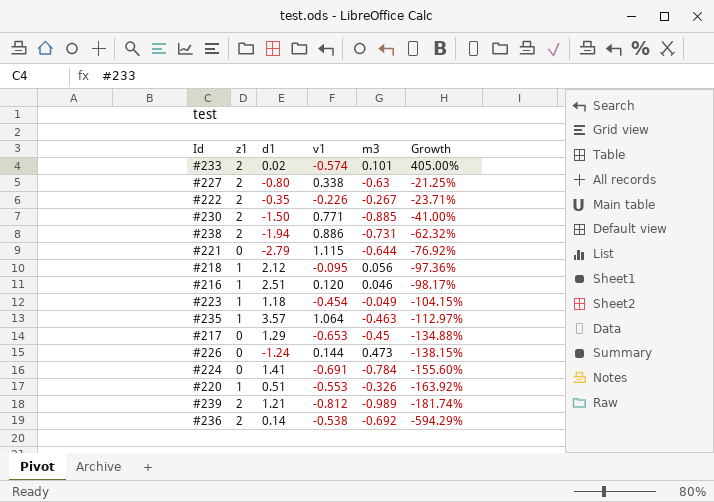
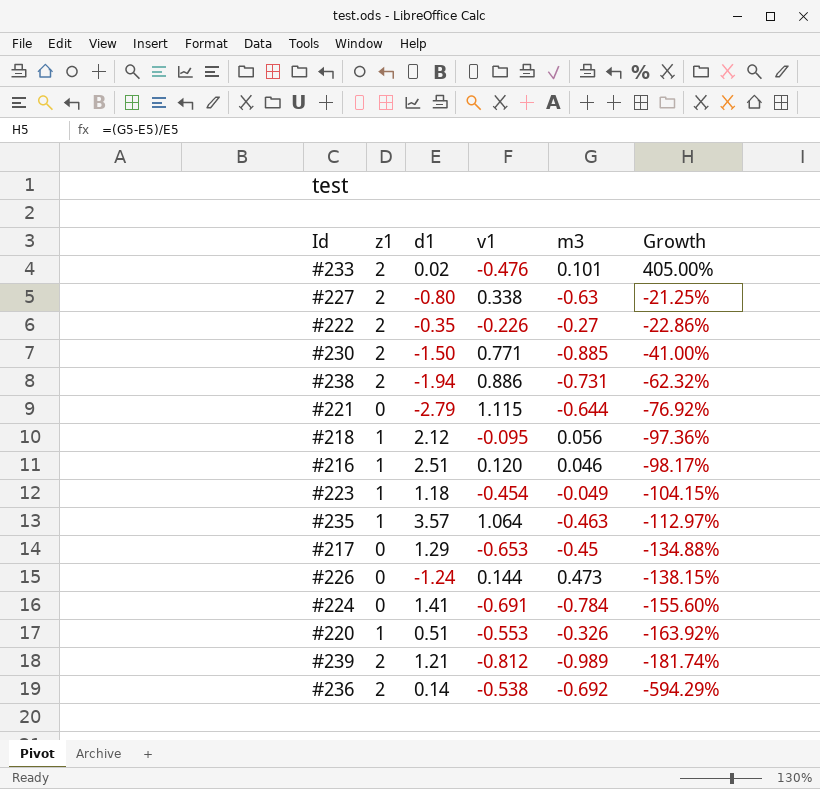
#233 | v1: -0.574 -> -0.476
#222 | m3: -0.267 -> -0.27
#222 | Growth: -23.71% -> -22.86%

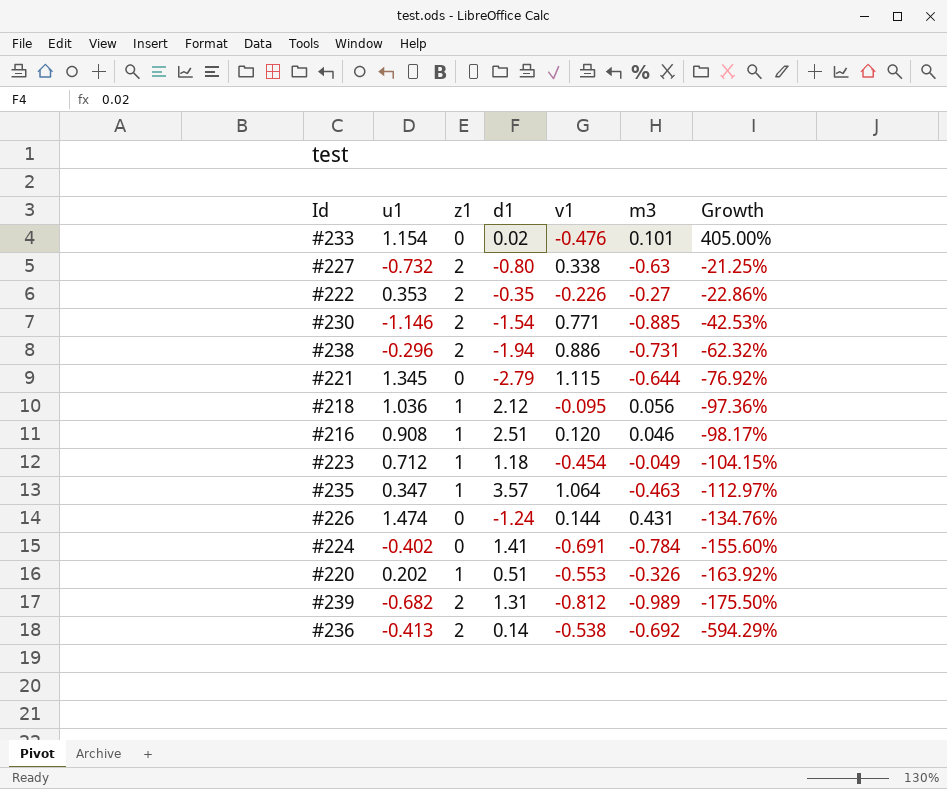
column u1 | position: none -> 2
row #217: 0 | 1.29 | -0.653 | -0.45 | -134.88% -> none
#233 | z1: 2 -> 0
#230 | d1: -1.50 -> -1.54
#230 | Growth: -41.00% -> -42.53%
#226 | m3: 0.473 -> 0.431
#226 | Growth: -138.15% -> -134.76%
#239 | d1: 1.21 -> 1.31
#239 | Growth: -181.74% -> -175.50%

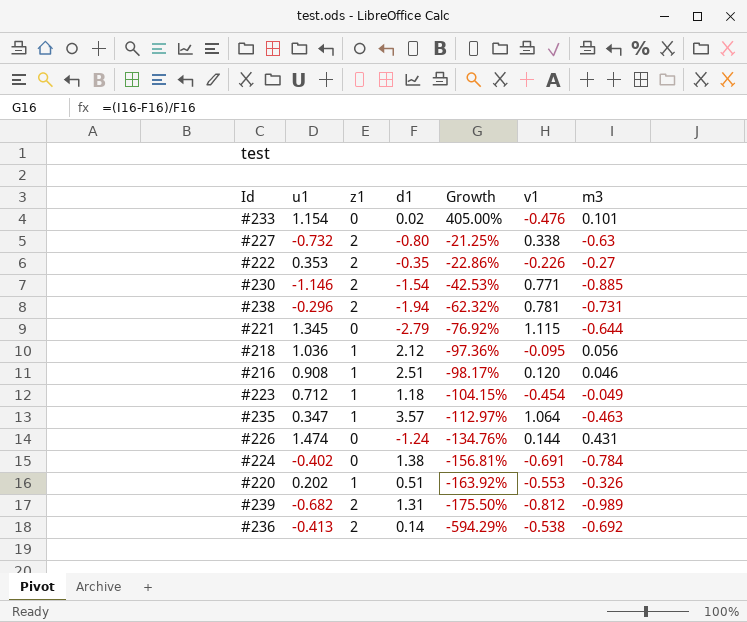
column Growth | position: 7 -> 5
#238 | v1: 0.886 -> 0.781
#224 | d1: 1.41 -> 1.38
#224 | Growth: -155.60% -> -156.81%

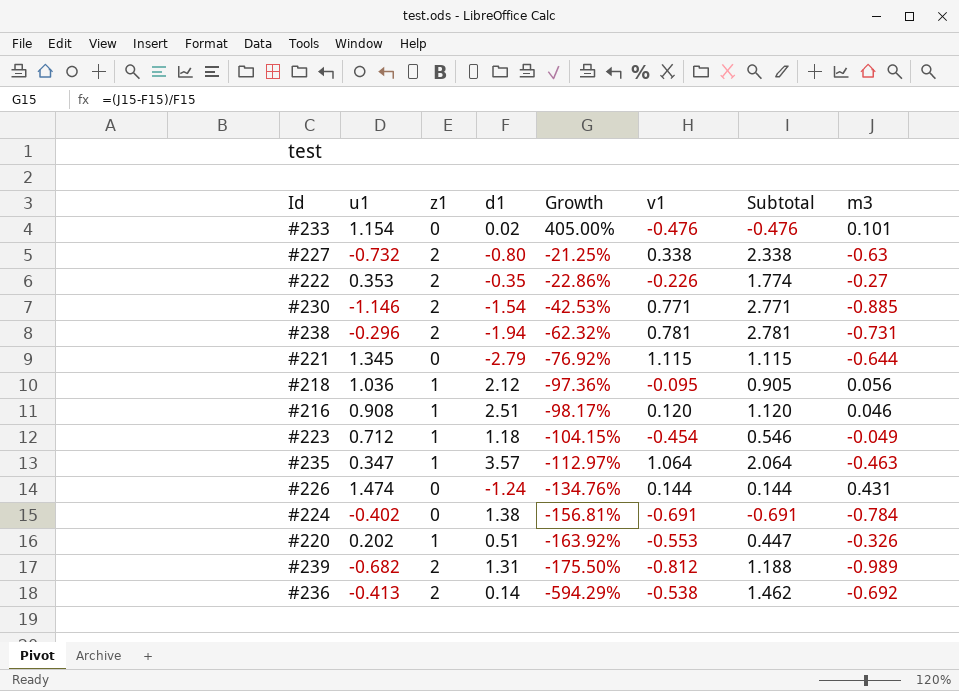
column Subtotal | formula: none -> [z1] + [v1]

